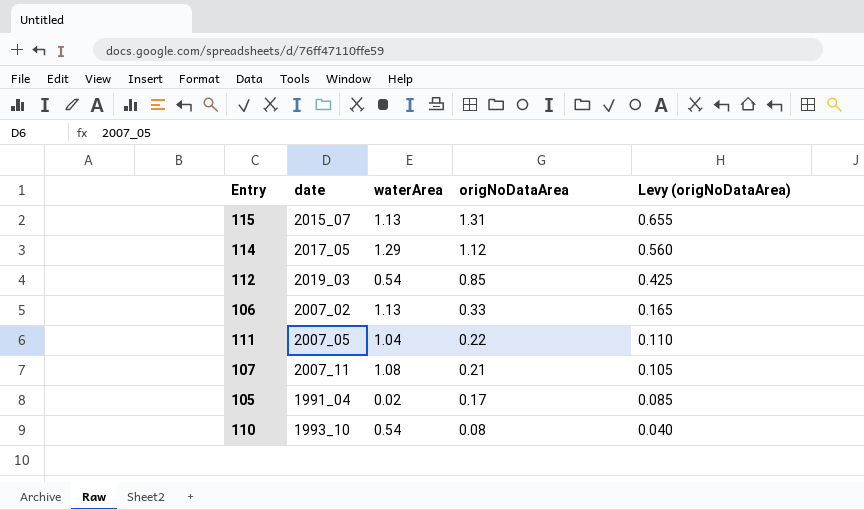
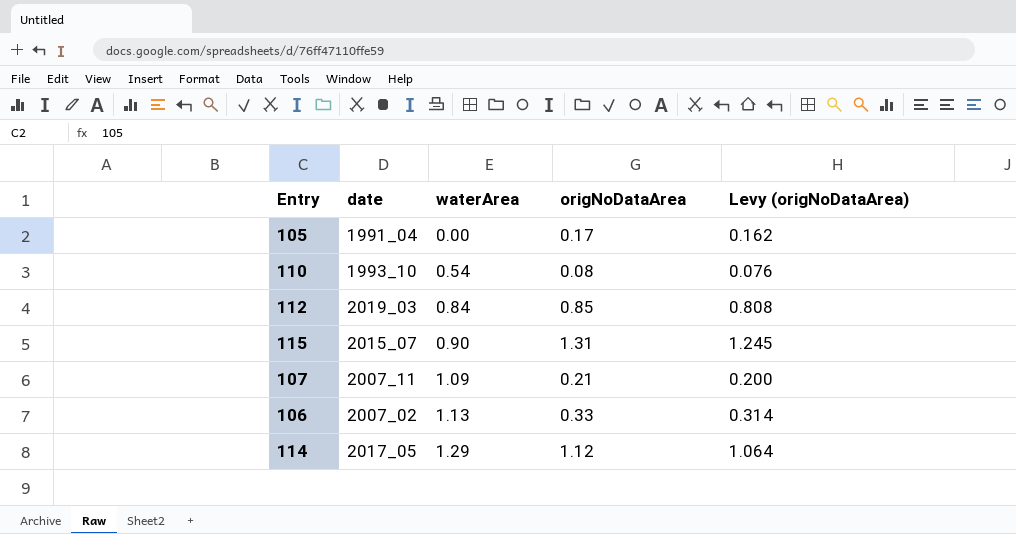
row order: origNoDataArea descending -> waterArea ascending
column Levy (origNoDataArea) | formula: [origNoDataArea] * 0.5 -> [origNoDataArea] * 0.95
row 111: 2007_05 | 1.04 | 0.22 | 0.110 -> none
105 | waterArea: 0.02 -> 0.00
112 | waterArea: 0.54 -> 0.84
115 | waterArea: 1.13 -> 0.90
107 | waterArea: 1.08 -> 1.09

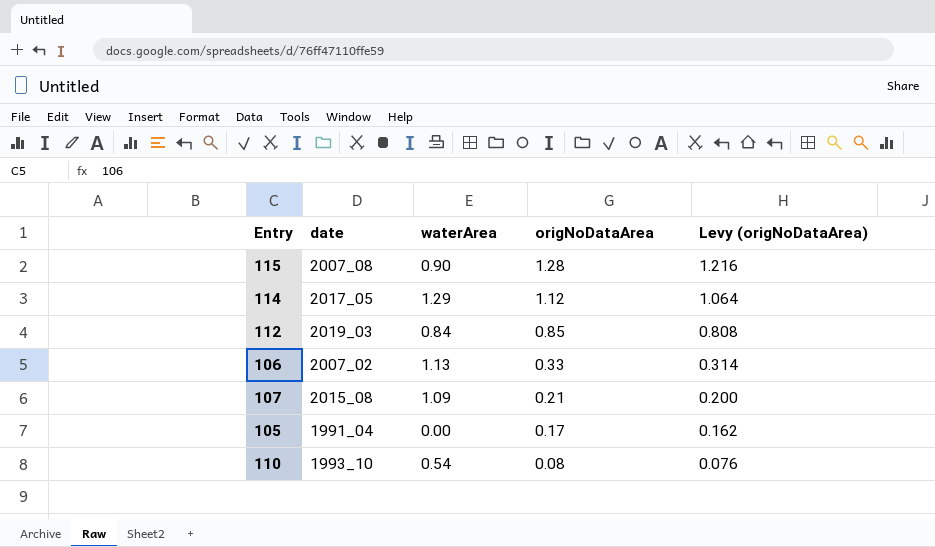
row order: waterArea ascending -> origNoDataArea descending
115 | date: 2015_07 -> 2007_08
115 | origNoDataArea: 1.31 -> 1.28
115 | Levy (origNoDataArea): 1.245 -> 1.216
107 | date: 2007_11 -> 2015_08

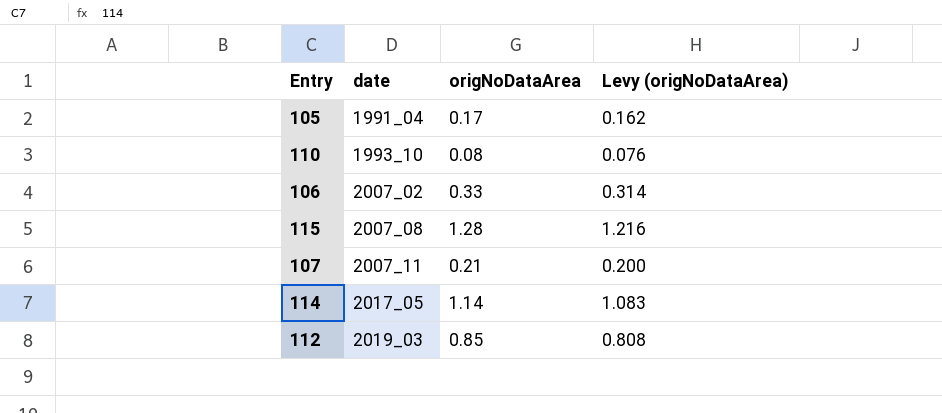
row order: origNoDataArea descending -> date ascending
column waterArea | position: 3 -> none
107 | date: 2015_08 -> 2007_11
114 | origNoDataArea: 1.12 -> 1.14
114 | Levy (origNoDataArea): 1.064 -> 1.083

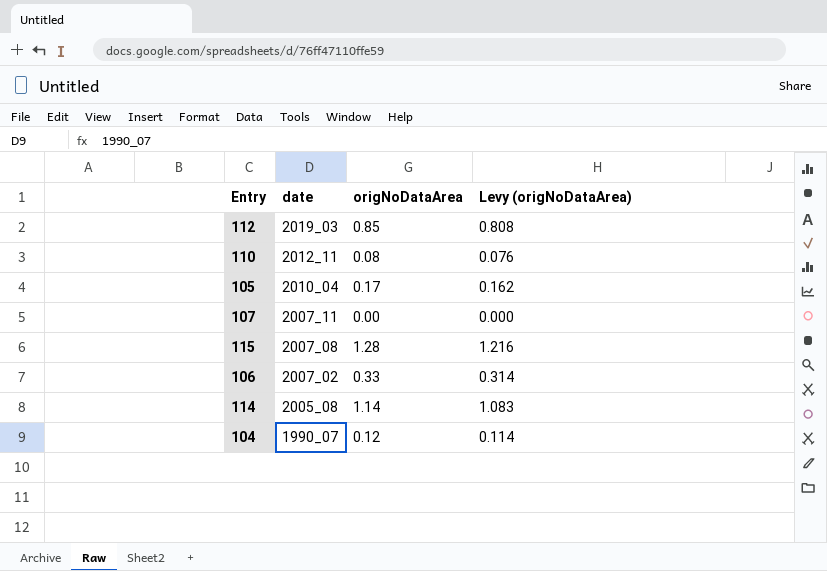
row order: date ascending -> date descending
110 | date: 1993_10 -> 2012_11
105 | date: 1991_04 -> 2010_04
107 | origNoDataArea: 0.21 -> 0.00
107 | Levy (origNoDataArea): 0.200 -> 0.000
114 | date: 2017_05 -> 2005_08
row 104: none -> 1990_07 | 0.12 | 0.114

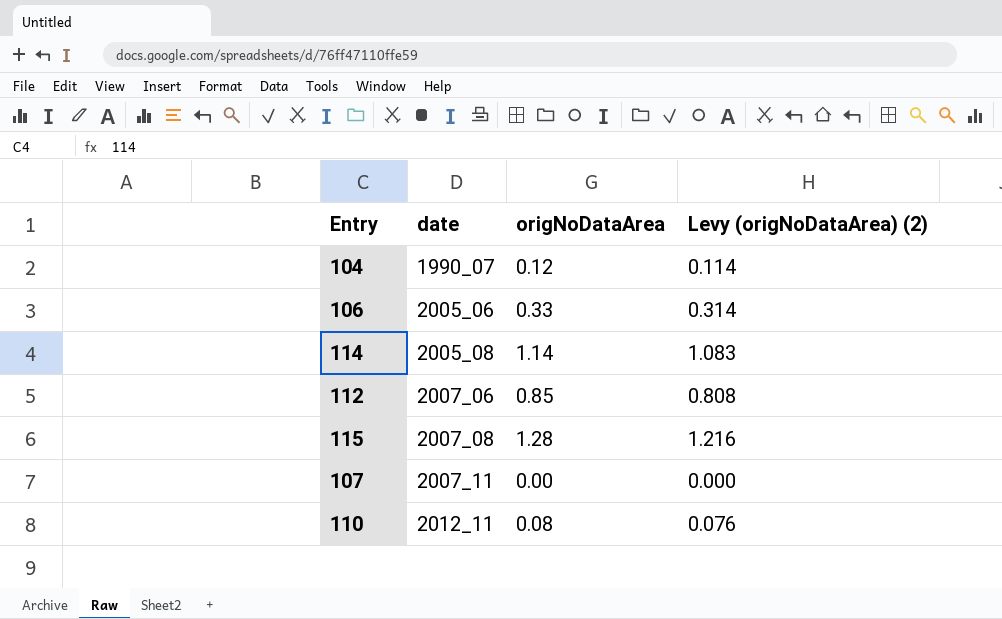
row order: date descending -> date ascending
column name: Levy (origNoDataArea) -> Levy (origNoDataArea) (2)
row 105: 2010_04 | 0.17 | 0.162 -> none
106 | date: 2007_02 -> 2005_06
112 | date: 2019_03 -> 2007_06

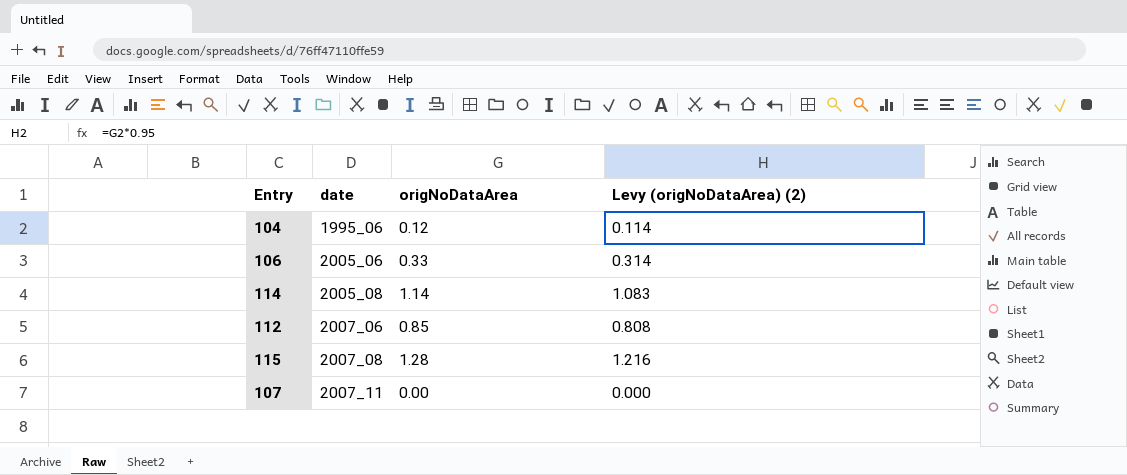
row 110: 2012_11 | 0.08 | 0.076 -> none
104 | date: 1990_07 -> 1995_06

